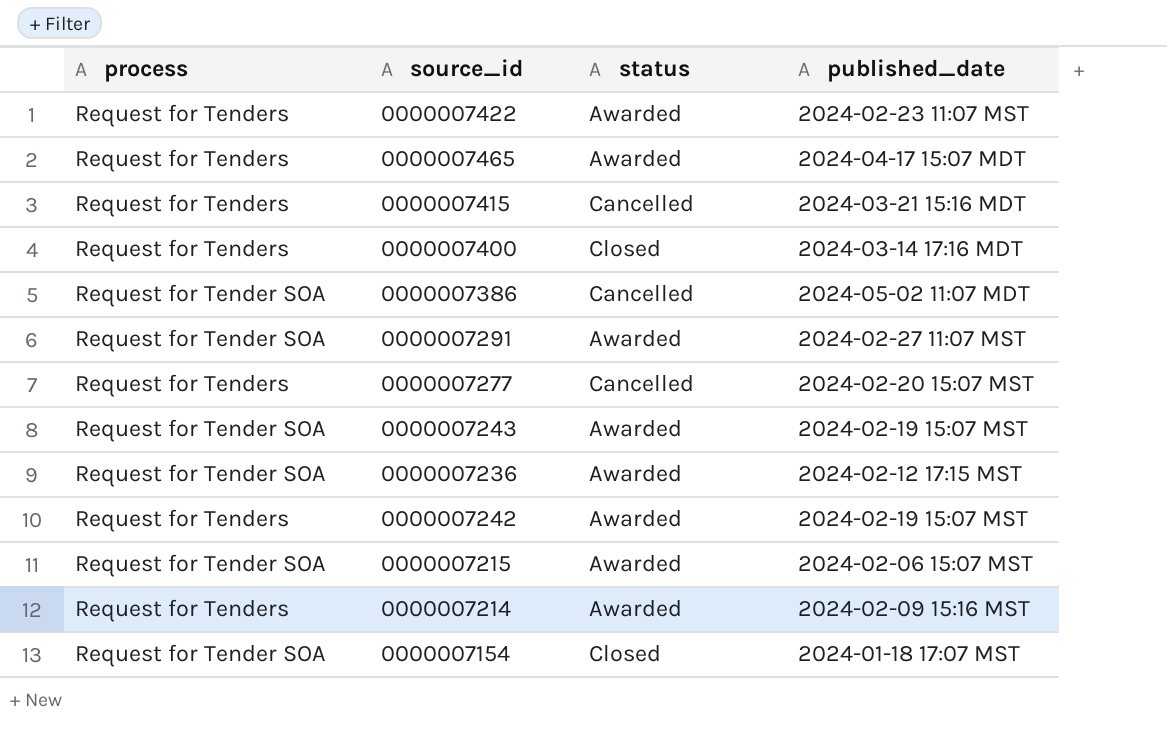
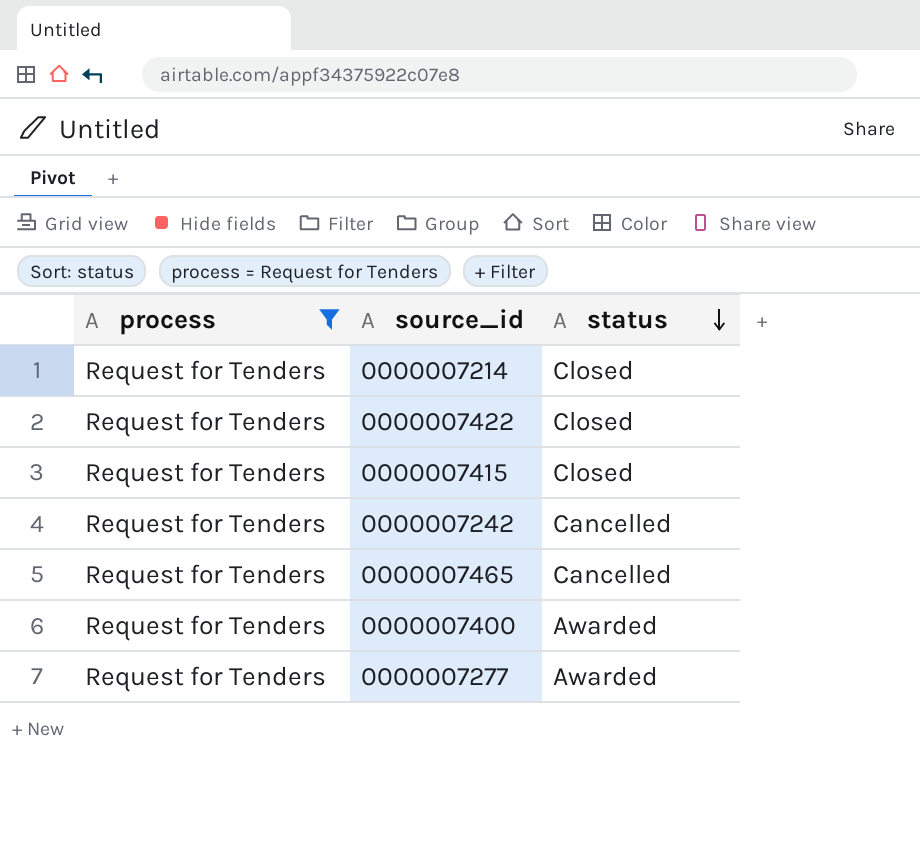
filter: none -> process = Request for Tenders
row order: none -> status descending
column published_date | position: 4 -> none
0000007214 | status: Awarded -> Closed
0000007422 | status: Awarded -> Closed
0000007415 | status: Cancelled -> Closed
0000007242 | status: Awarded -> Cancelled
0000007465 | status: Awarded -> Cancelled
0000007400 | status: Closed -> Awarded
0000007277 | status: Cancelled -> Awarded

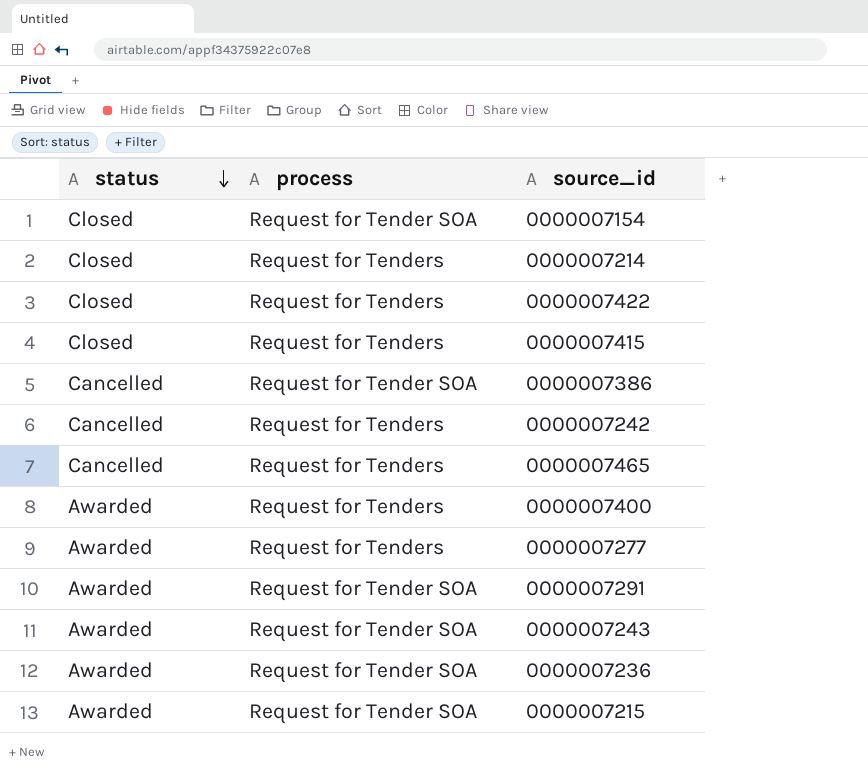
filter: process = Request for Tenders -> none
column status | position: 3 -> 1

